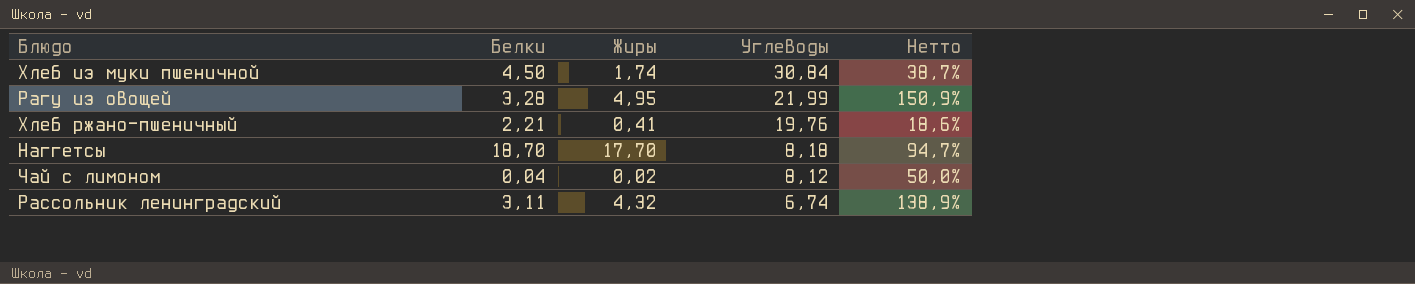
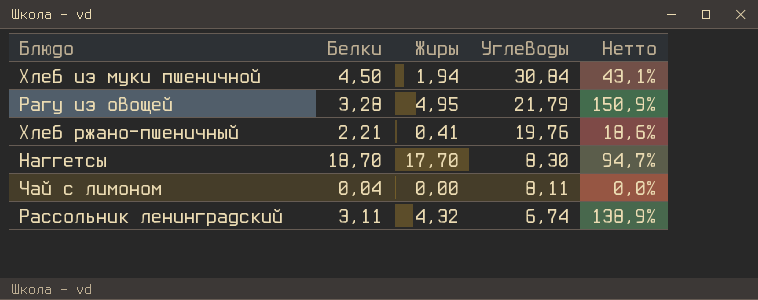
Хлеб из муки пшеничной | Жиры: 1,74 -> 1,94
Хлеб из муки пшеничной | Нетто: 38,7% -> 43,1%
Рагу из овощей | Углеводы: 21,99 -> 21,79
Наггетсы | Углеводы: 8,18 -> 8,30
Чай с лимоном | Жиры: 0,02 -> 0,00
Чай с лимоном | Углеводы: 8,12 -> 8,11
Чай с лимоном | Нетто: 50,0% -> 0,0%

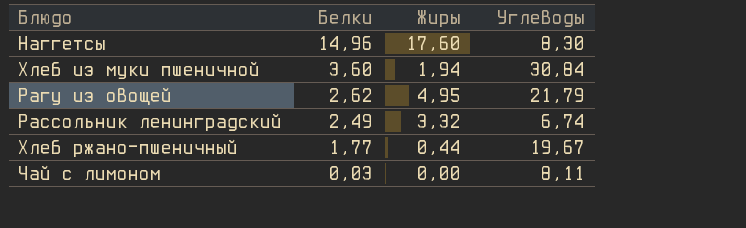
row order: Углеводы descending -> Белки descending
column Нетто | formula: [Жиры] / [Белки] -> none
Наггетсы | Белки: 18,70 -> 14,96
Наггетсы | Жиры: 17,70 -> 17,60
Хлеб из муки пшеничной | Белки: 4,50 -> 3,60
Рагу из овощей | Белки: 3,28 -> 2,62
Рассольник ленинградский | Белки: 3,11 -> 2,49
Рассольник ленинградский | Жиры: 4,32 -> 3,32
Хлеб ржано-пшеничный | Белки: 2,21 -> 1,77
Хлеб ржано-пшеничный | Жиры: 0,41 -> 0,44
Хлеб ржано-пшеничный | Углеводы: 19,76 -> 19,67
Чай с лимоном | Белки: 0,04 -> 0,03

